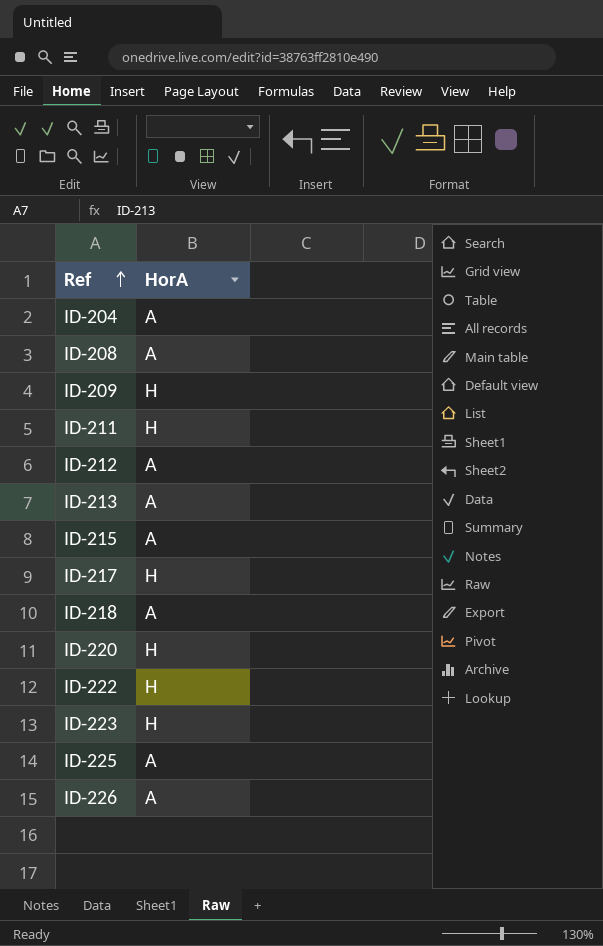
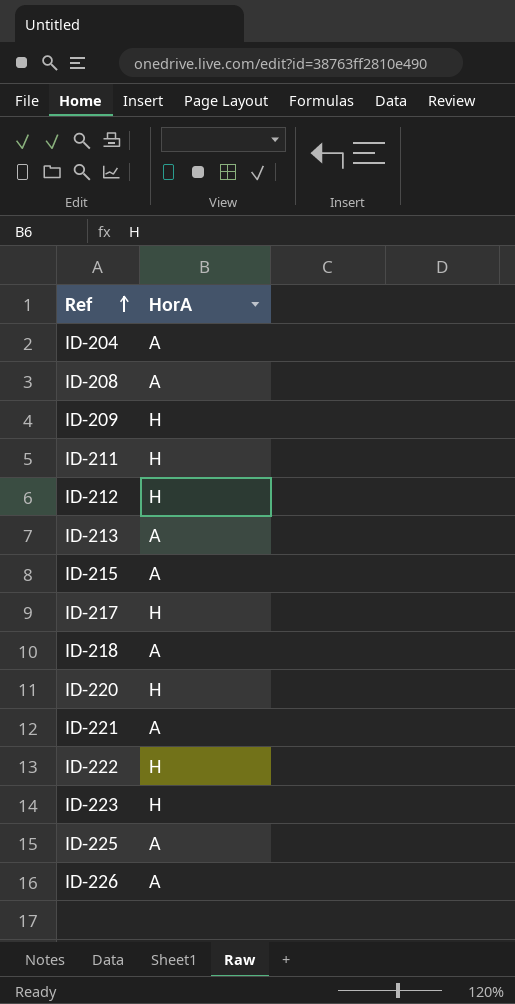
ID-212 | HorA: A -> H
row ID-221: none -> A

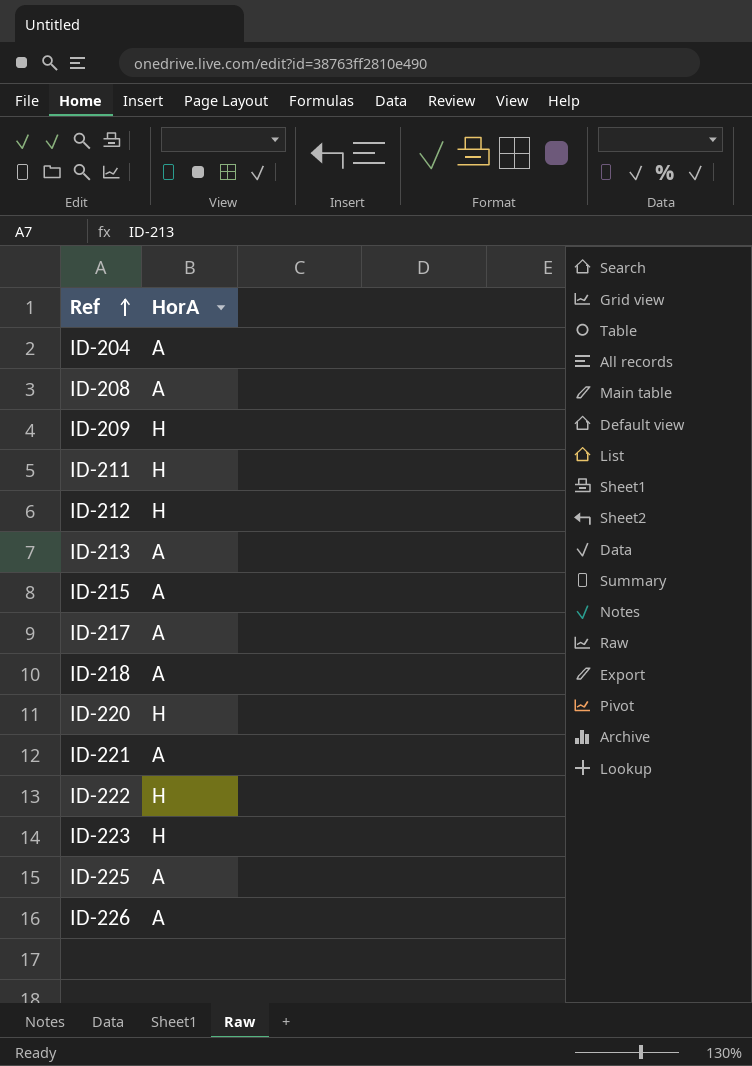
ID-217 | HorA: H -> A

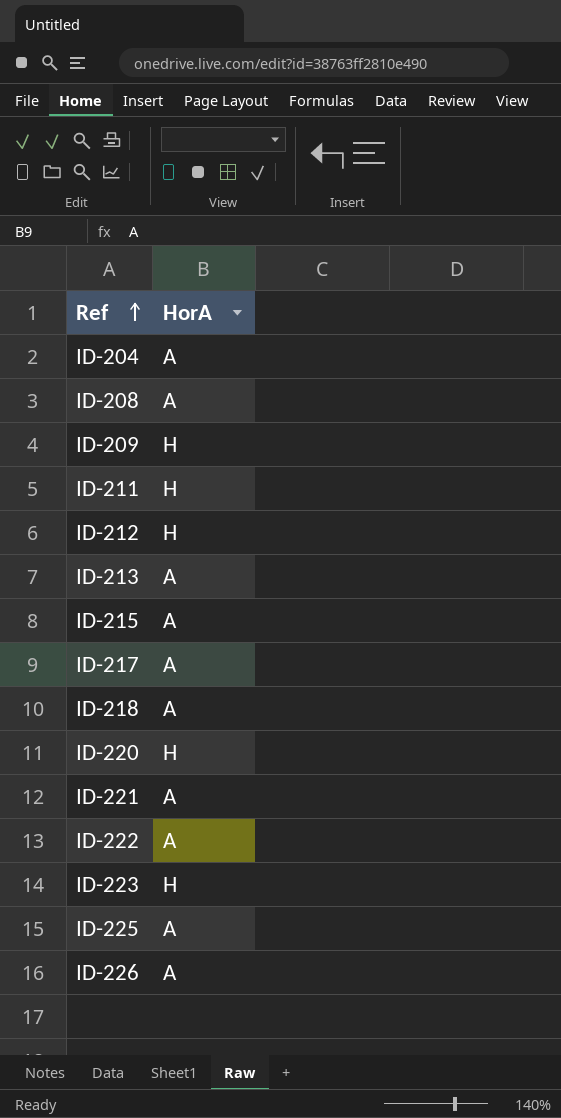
ID-222 | HorA: H -> A

